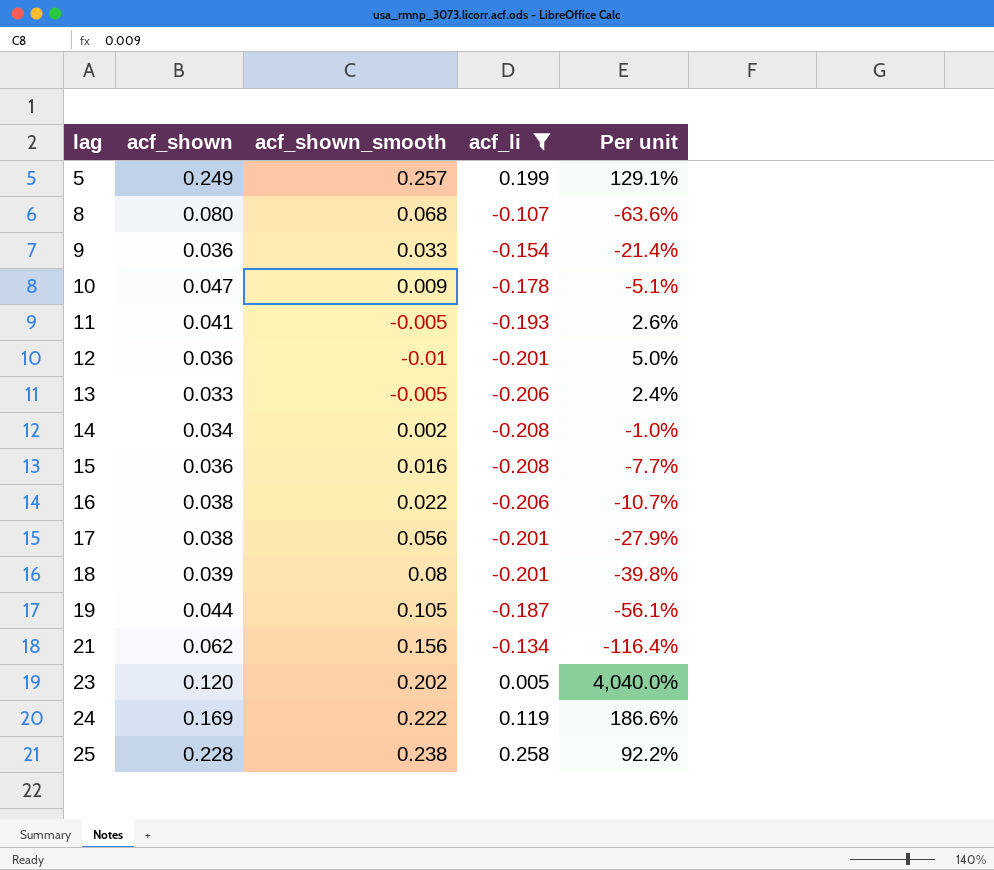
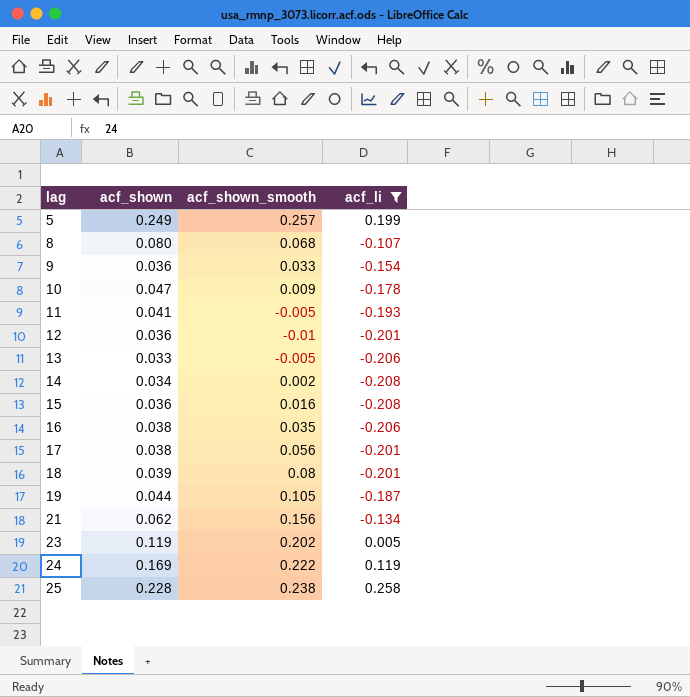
column Per unit | formula: [acf_shown_smooth] / [acf_li] -> none
16 | acf_shown_smooth: 0.022 -> 0.035
23 | acf_shown: 0.120 -> 0.119

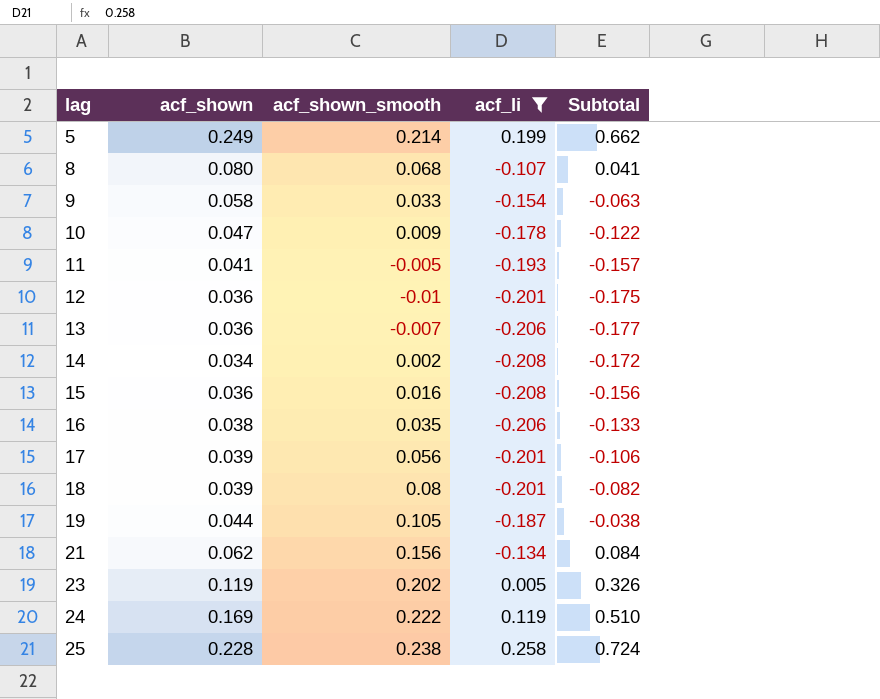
column Subtotal | formula: none -> [acf_shown] + [acf_shown_smooth] + [acf_li]
5 | acf_shown_smooth: 0.257 -> 0.214
9 | acf_shown: 0.036 -> 0.058
13 | acf_shown: 0.033 -> 0.036
13 | acf_shown_smooth: -0.005 -> -0.007
17 | acf_shown: 0.038 -> 0.039

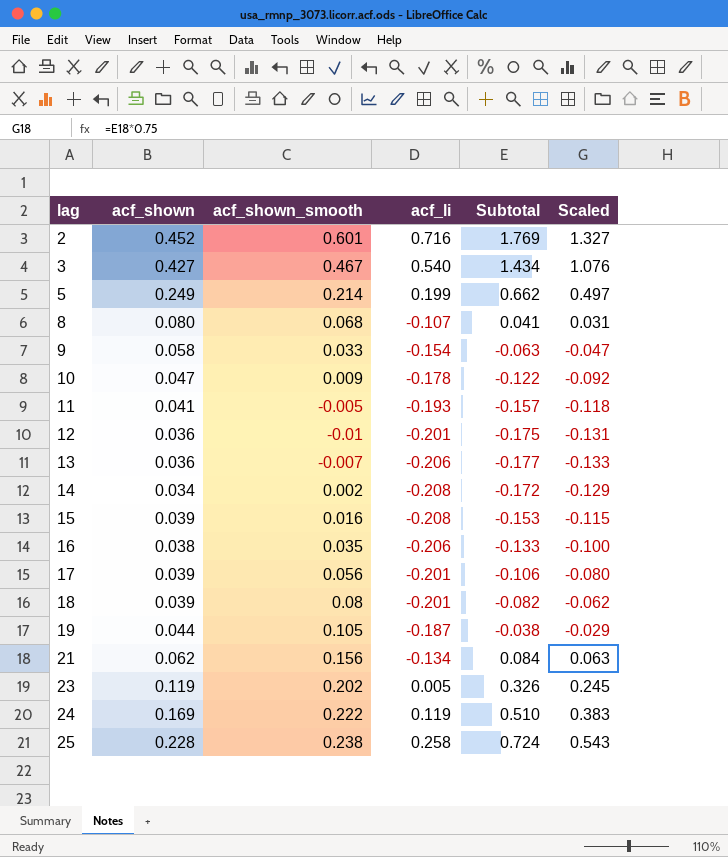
filter: acf_li <= 0.258 -> none
column Scaled | formula: none -> [Subtotal] * 0.75
15 | acf_shown: 0.036 -> 0.039
15 | Subtotal: -0.156 -> -0.153

